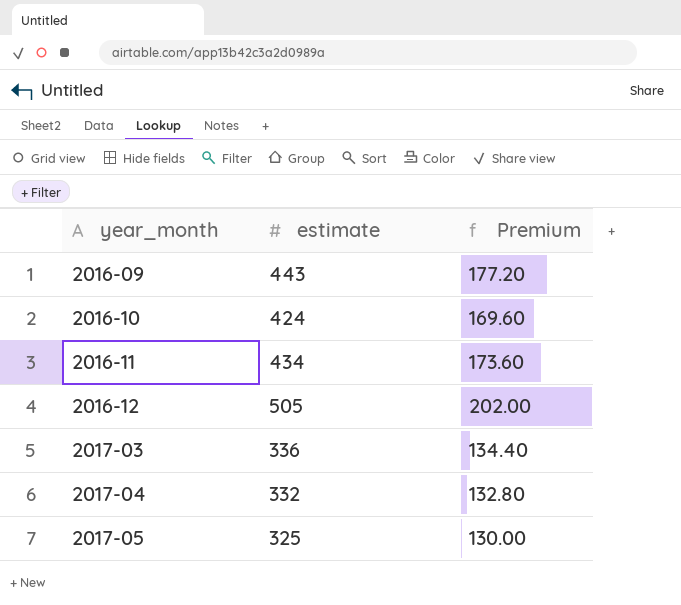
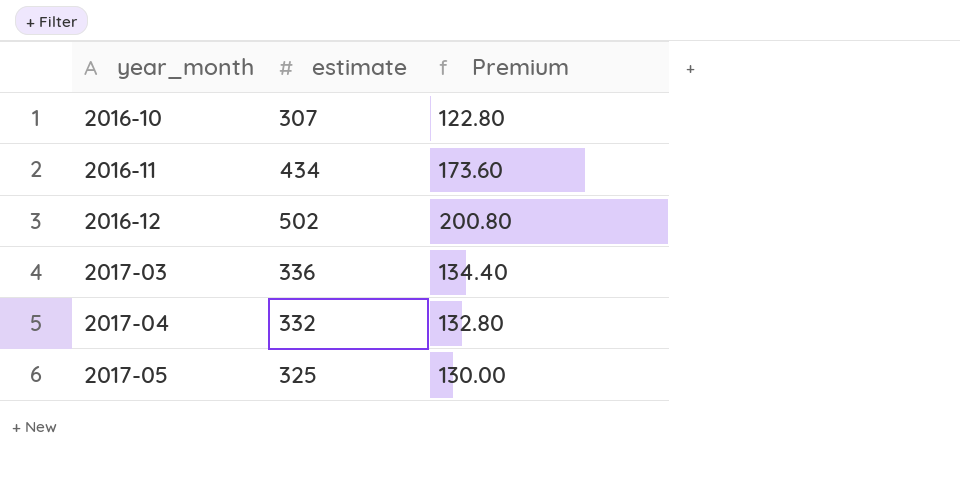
row 2016-09: 443 | 177.20 -> none
2016-10 | estimate: 424 -> 307
2016-10 | Premium: 169.60 -> 122.80
2016-12 | estimate: 505 -> 502
2016-12 | Premium: 202.00 -> 200.80

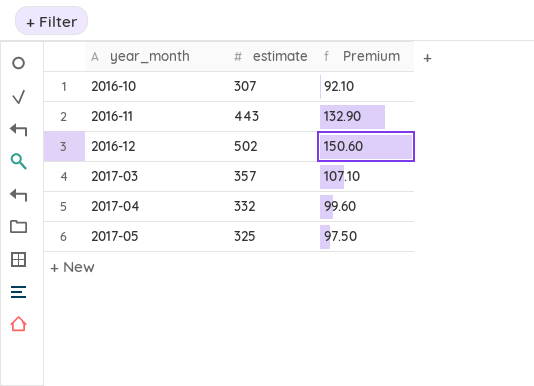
column Premium | formula: [estimate] * 0.4 -> [estimate] * 0.3
2016-11 | estimate: 434 -> 443
2017-03 | estimate: 336 -> 357

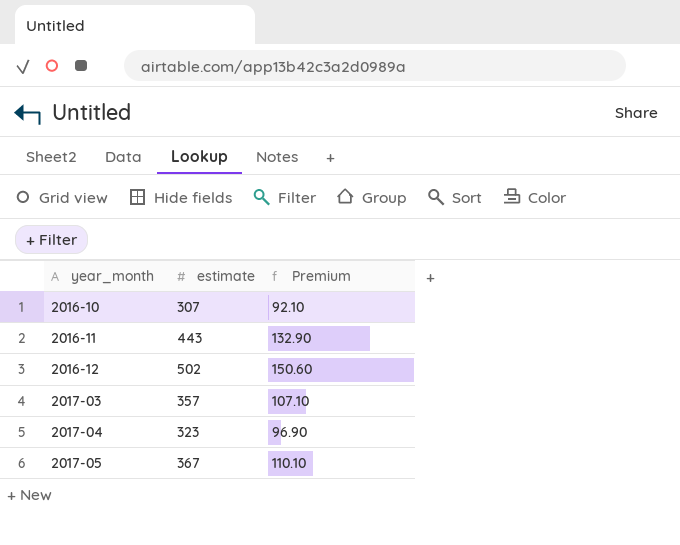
2017-04 | estimate: 332 -> 323
2017-04 | Premium: 99.60 -> 96.90
2017-05 | estimate: 325 -> 367
2017-05 | Premium: 97.50 -> 110.10

